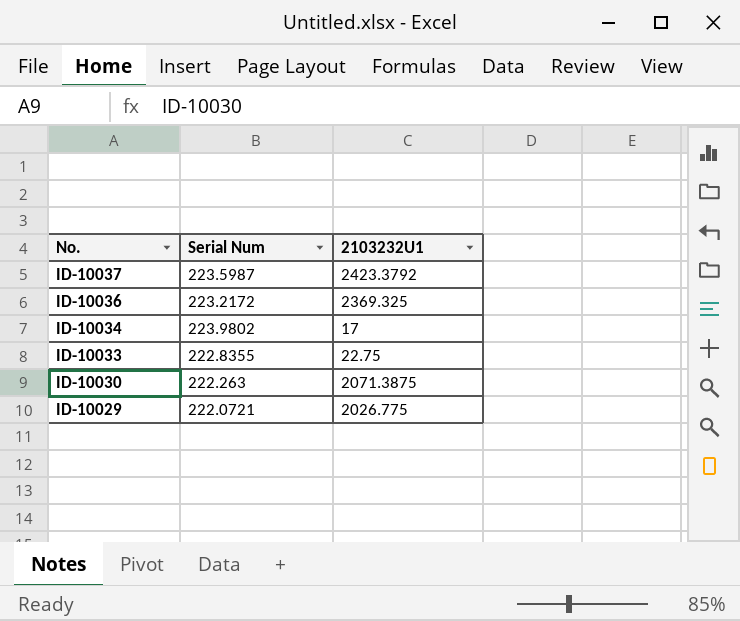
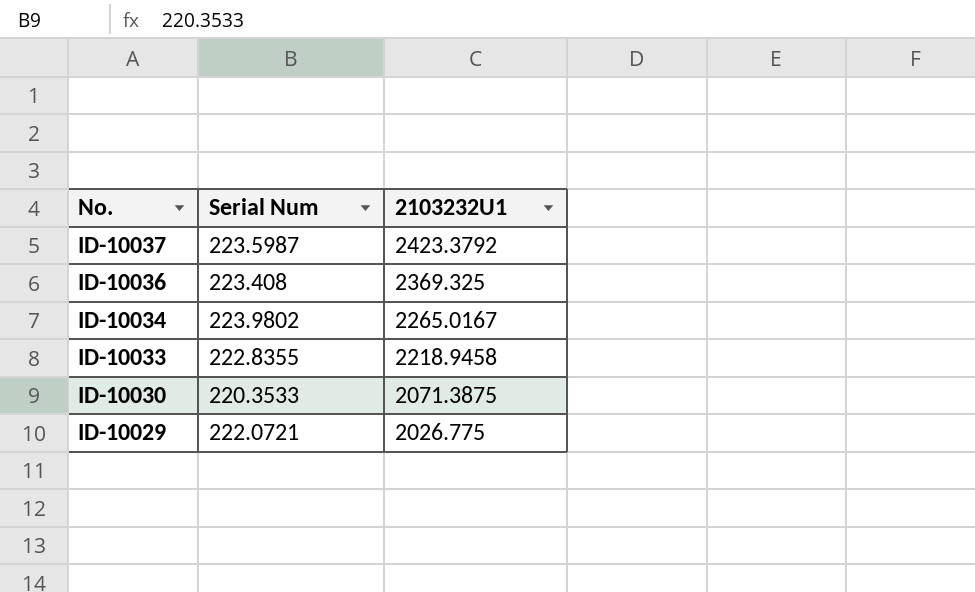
ID-10036 | Serial Num: 223.2172 -> 223.408
ID-10034 | 2103232U1: 17 -> 2265.0167
ID-10033 | 2103232U1: 22.75 -> 2218.9458
ID-10030 | Serial Num: 222.263 -> 220.3533

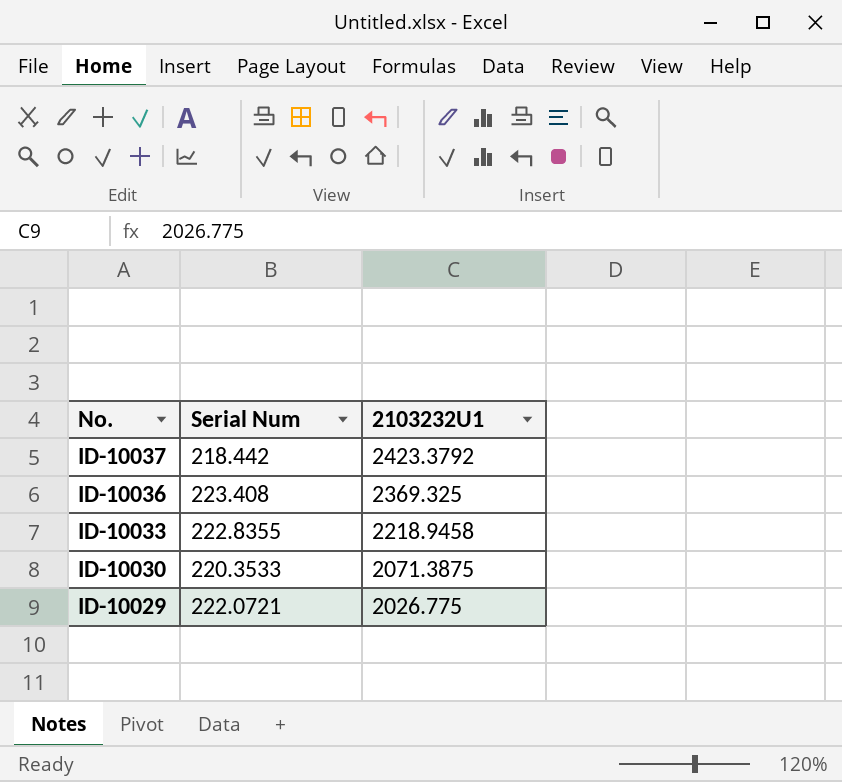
row ID-10034: 223.9802 | 2265.0167 -> none
ID-10037 | Serial Num: 223.5987 -> 218.442

